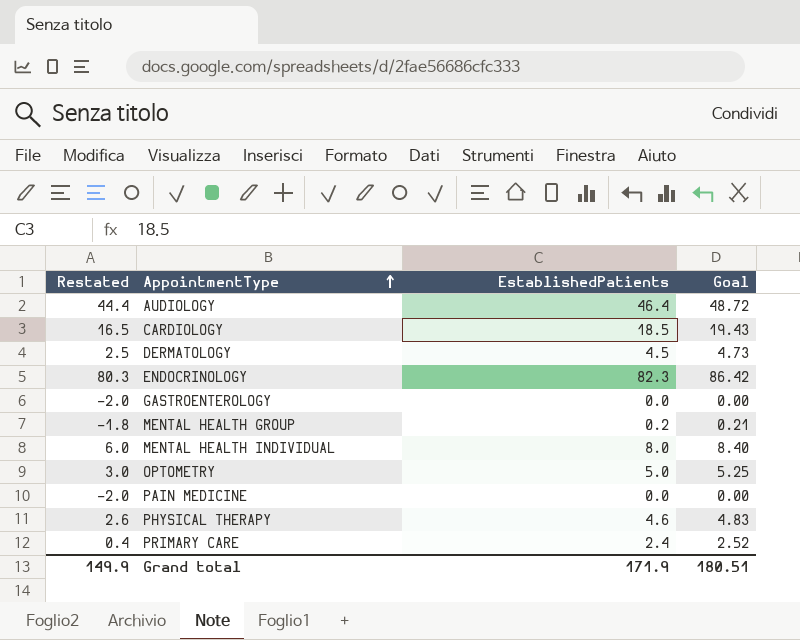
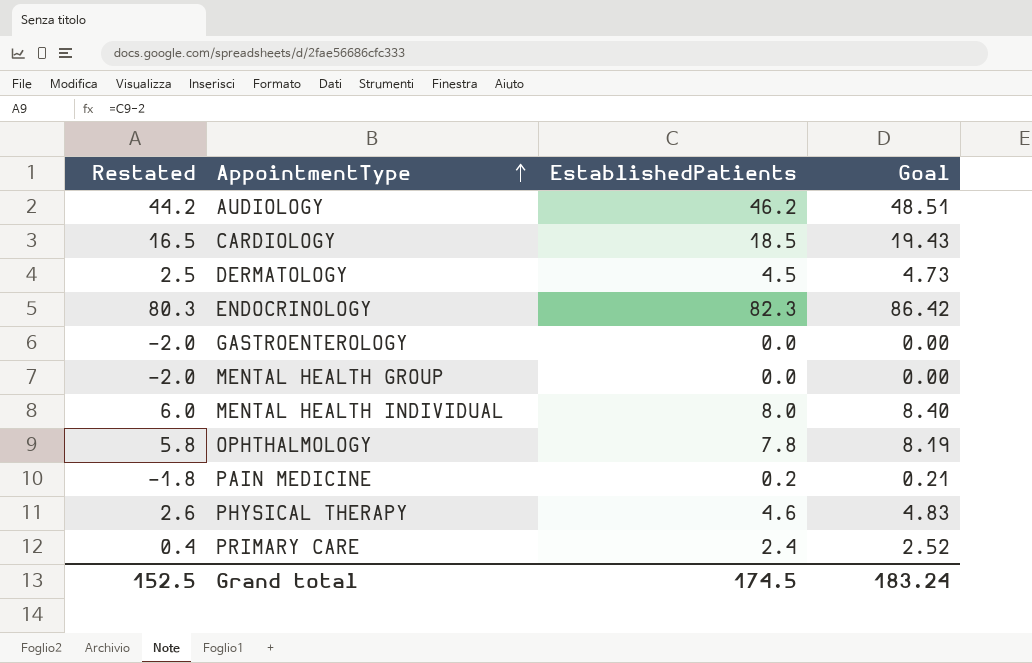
row OPTOMETRY: 3.0 | 5.0 | 5.25 -> none
AUDIOLOGY | Restated: 44.4 -> 44.2
AUDIOLOGY | EstablishedPatients: 46.4 -> 46.2
AUDIOLOGY | Goal: 48.72 -> 48.51
MENTAL HEALTH GROUP | Restated: -1.8 -> -2.0
MENTAL HEALTH GROUP | EstablishedPatients: 0.2 -> 0.0
MENTAL HEALTH GROUP | Goal: 0.21 -> 0.00
row OPHTHALMOLOGY: none -> 5.8 | 7.8 | 8.19
PAIN MEDICINE | Restated: -2.0 -> -1.8
PAIN MEDICINE | EstablishedPatients: 0.0 -> 0.2
PAIN MEDICINE | Goal: 0.00 -> 0.21
Grand total | Restated: 149.9 -> 152.5
Grand total | EstablishedPatients: 171.9 -> 174.5
Grand total | Goal: 180.51 -> 183.24

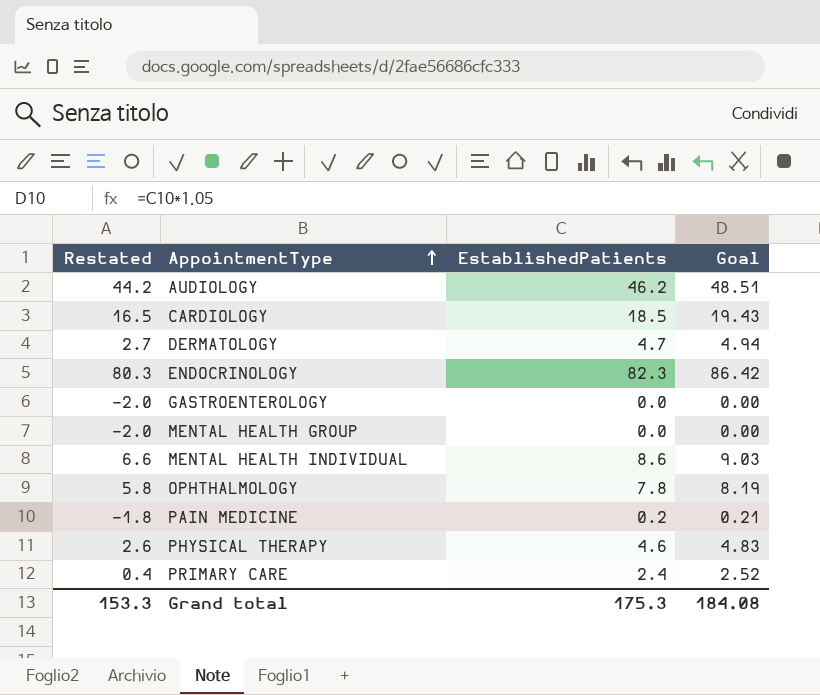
DERMATOLOGY | Restated: 2.5 -> 2.7
DERMATOLOGY | EstablishedPatients: 4.5 -> 4.7
DERMATOLOGY | Goal: 4.73 -> 4.94
MENTAL HEALTH INDIVIDUAL | Restated: 6.0 -> 6.6
MENTAL HEALTH INDIVIDUAL | EstablishedPatients: 8.0 -> 8.6
MENTAL HEALTH INDIVIDUAL | Goal: 8.40 -> 9.03
Grand total | Restated: 152.5 -> 153.3
Grand total | EstablishedPatients: 174.5 -> 175.3
Grand total | Goal: 183.24 -> 184.08

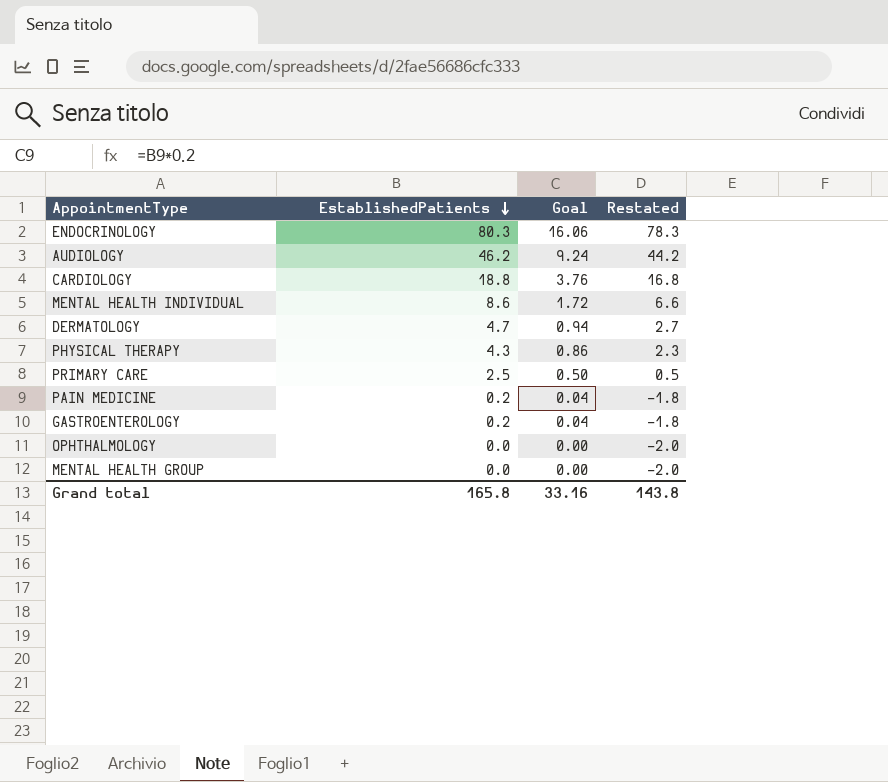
row order: AppointmentType ascending -> EstablishedPatients descending
column Goal | formula: [EstablishedPatients] * 1.05 -> [EstablishedPatients] * 0.2
column Restated | position: 1 -> 4
ENDOCRINOLOGY | EstablishedPatients: 82.3 -> 80.3
ENDOCRINOLOGY | Restated: 80.3 -> 78.3
CARDIOLOGY | EstablishedPatients: 18.5 -> 18.8
CARDIOLOGY | Restated: 16.5 -> 16.8
PHYSICAL THERAPY | EstablishedPatients: 4.6 -> 4.3
PHYSICAL THERAPY | Restated: 2.6 -> 2.3
PRIMARY CARE | EstablishedPatients: 2.4 -> 2.5
PRIMARY CARE | Restated: 0.4 -> 0.5
GASTROENTEROLOGY | EstablishedPatients: 0.0 -> 0.2
GASTROENTEROLOGY | Restated: -2.0 -> -1.8
OPHTHALMOLOGY | EstablishedPatients: 7.8 -> 0.0
OPHTHALMOLOGY | Restated: 5.8 -> -2.0
Grand total | EstablishedPatients: 175.3 -> 165.8
Grand total | Goal: 184.08 -> 33.16
Grand total | Restated: 153.3 -> 143.8

